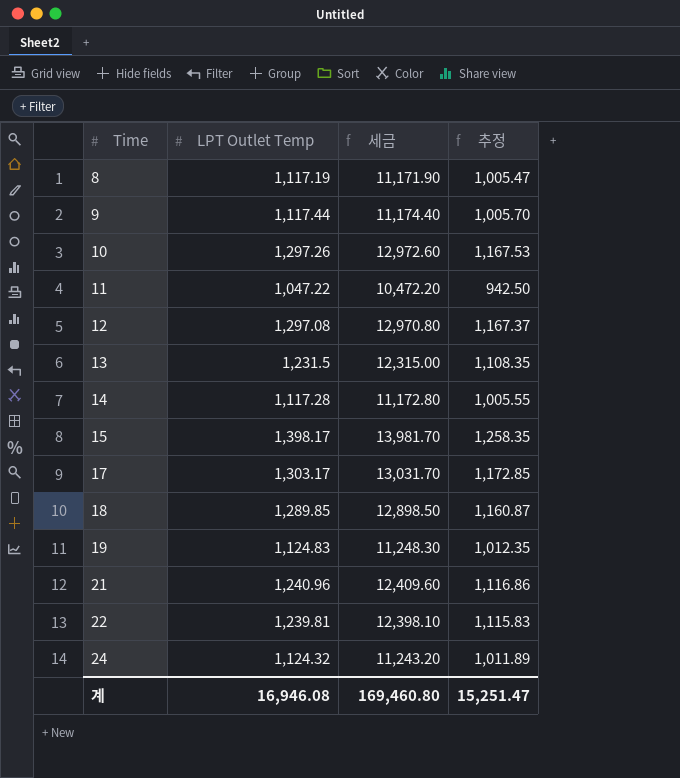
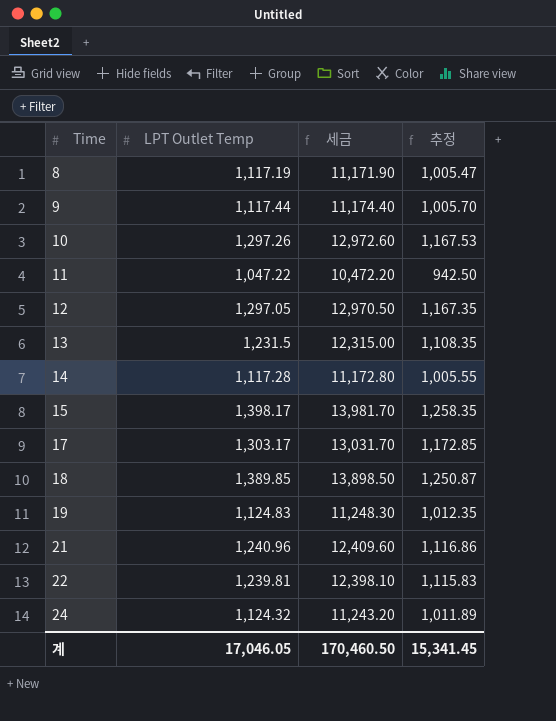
12 | LPT Outlet Temp: 1,297.08 -> 1,297.05
12 | 세금: 12,970.80 -> 12,970.50
12 | 추정: 1,167.37 -> 1,167.35
18 | LPT Outlet Temp: 1,289.85 -> 1,389.85
18 | 세금: 12,898.50 -> 13,898.50
18 | 추정: 1,160.87 -> 1,250.87
계 | LPT Outlet Temp: 16,946.08 -> 17,046.05
계 | 세금: 169,460.80 -> 170,460.50
계 | 추정: 15,251.47 -> 15,341.45

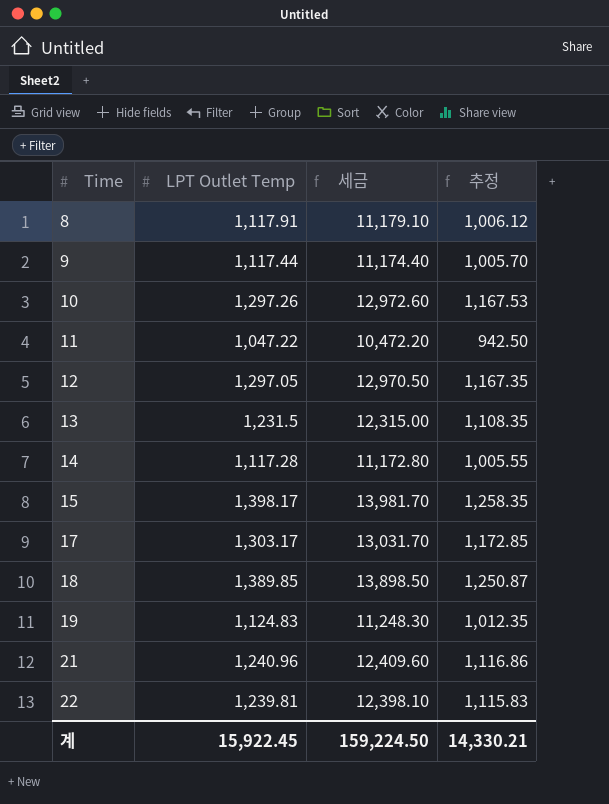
row 24: 1,124.32 | 11,243.20 | 1,011.89 -> none
8 | LPT Outlet Temp: 1,117.19 -> 1,117.91
8 | 세금: 11,171.90 -> 11,179.10
8 | 추정: 1,005.47 -> 1,006.12
계 | LPT Outlet Temp: 17,046.05 -> 15,922.45
계 | 세금: 170,460.50 -> 159,224.50
계 | 추정: 15,341.45 -> 14,330.21

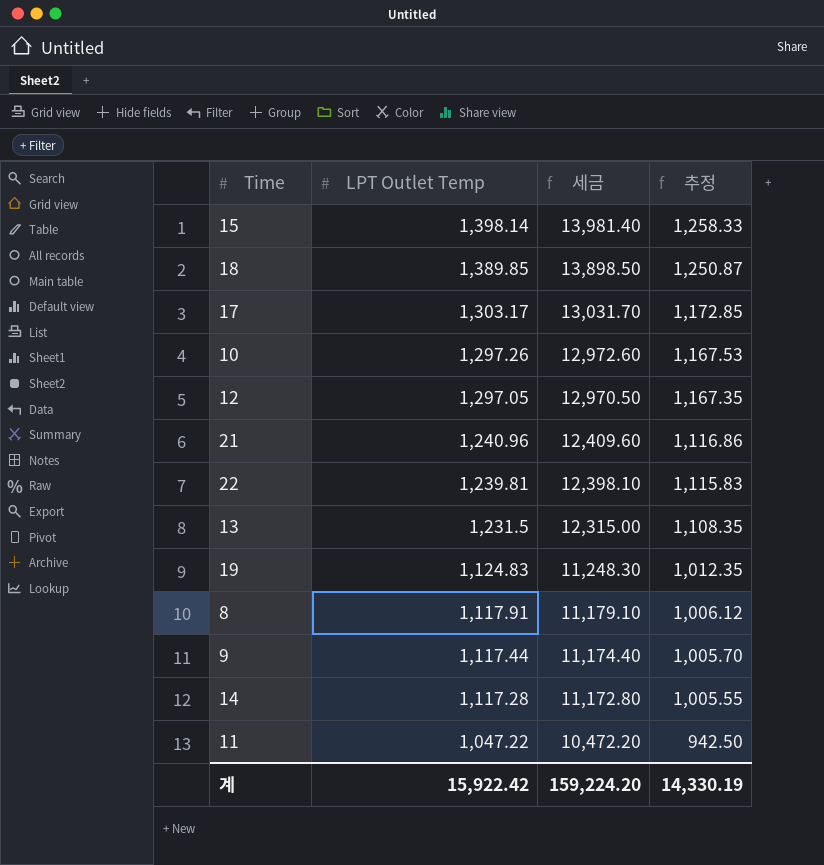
row order: Time ascending -> LPT Outlet Temp descending
15 | LPT Outlet Temp: 1,398.17 -> 1,398.14
15 | 세금: 13,981.70 -> 13,981.40
15 | 추정: 1,258.35 -> 1,258.33
계 | LPT Outlet Temp: 15,922.45 -> 15,922.42
계 | 세금: 159,224.50 -> 159,224.20
계 | 추정: 14,330.21 -> 14,330.19

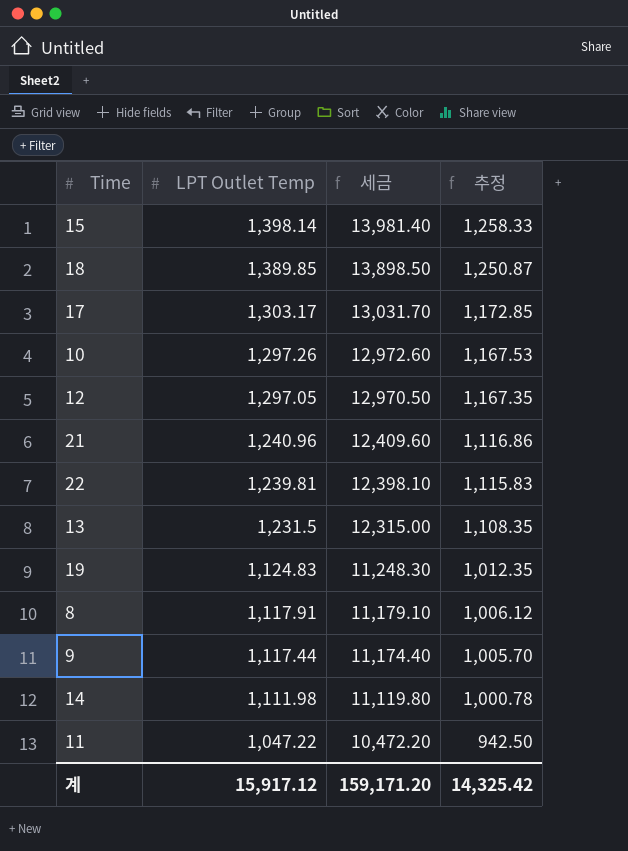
14 | LPT Outlet Temp: 1,117.28 -> 1,111.98
14 | 세금: 11,172.80 -> 11,119.80
14 | 추정: 1,005.55 -> 1,000.78
계 | LPT Outlet Temp: 15,922.42 -> 15,917.12
계 | 세금: 159,224.20 -> 159,171.20
계 | 추정: 14,330.19 -> 14,325.42

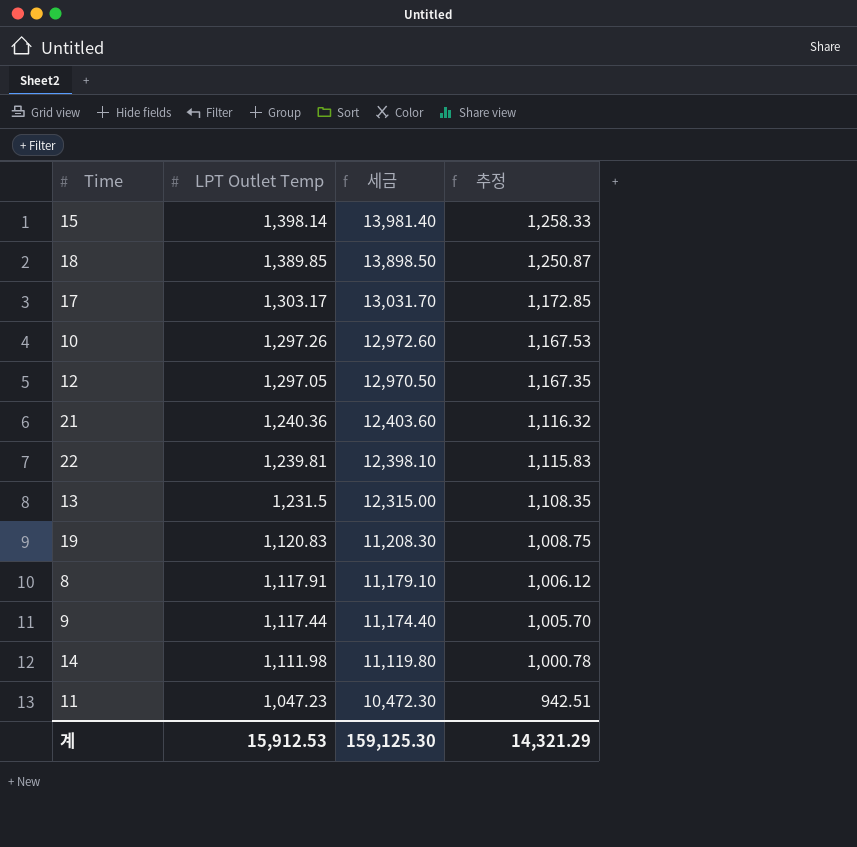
21 | LPT Outlet Temp: 1,240.96 -> 1,240.36
21 | 세금: 12,409.60 -> 12,403.60
21 | 추정: 1,116.86 -> 1,116.32
19 | LPT Outlet Temp: 1,124.83 -> 1,120.83
19 | 세금: 11,248.30 -> 11,208.30
19 | 추정: 1,012.35 -> 1,008.75
11 | LPT Outlet Temp: 1,047.22 -> 1,047.23
11 | 세금: 10,472.20 -> 10,472.30
11 | 추정: 942.50 -> 942.51
계 | LPT Outlet Temp: 15,917.12 -> 15,912.53
계 | 세금: 159,171.20 -> 159,125.30
계 | 추정: 14,325.42 -> 14,321.29

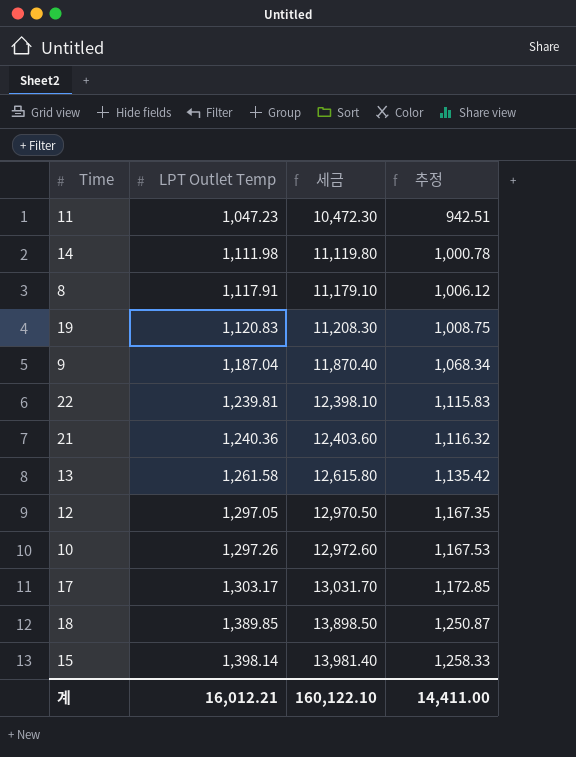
row order: LPT Outlet Temp descending -> LPT Outlet Temp ascending
9 | LPT Outlet Temp: 1,117.44 -> 1,187.04
9 | 세금: 11,174.40 -> 11,870.40
9 | 추정: 1,005.70 -> 1,068.34
13 | LPT Outlet Temp: 1,231.5 -> 1,261.58
13 | 세금: 12,315.00 -> 12,615.80
13 | 추정: 1,108.35 -> 1,135.42
계 | LPT Outlet Temp: 15,912.53 -> 16,012.21
계 | 세금: 159,125.30 -> 160,122.10
계 | 추정: 14,321.29 -> 14,411.00

